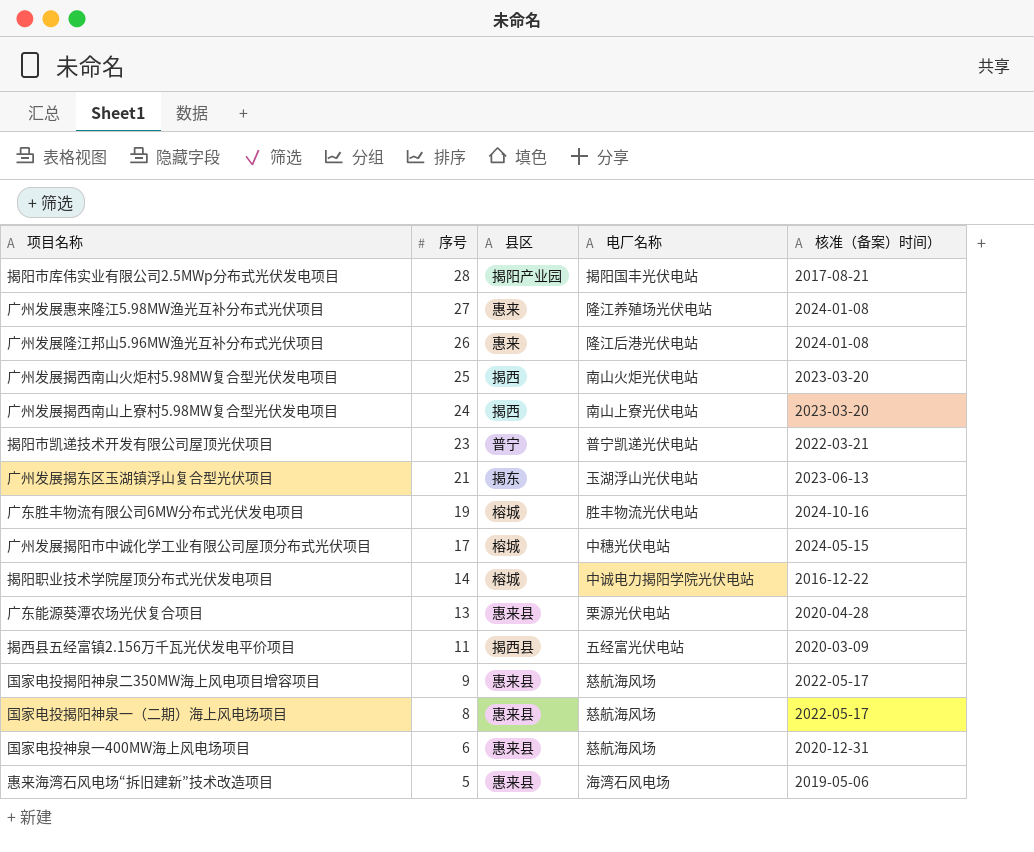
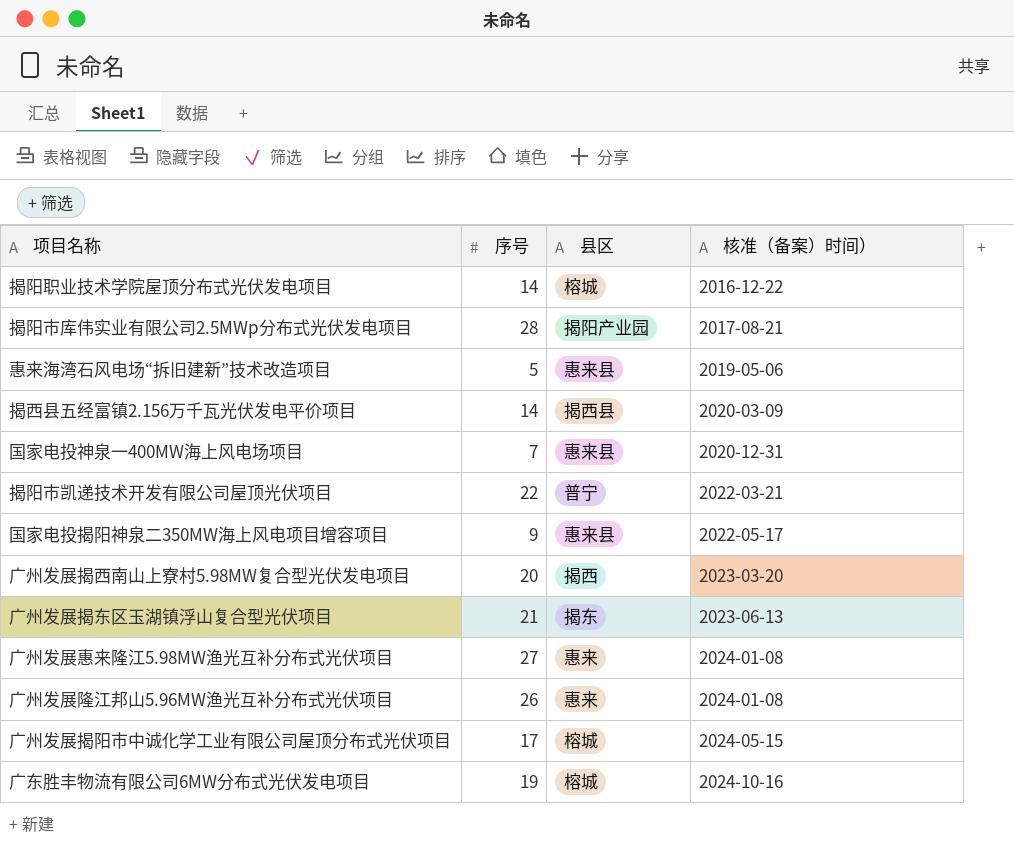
row order: 序号 descending -> 核准（备案）时间） ascending
column 电厂名称 | position: 4 -> none
row 广州发展揭西南山火炬村5.98MW复合型光伏发电项目: 25 | 揭西 | 南山火炬光伏电站 | 2023-03-20 -> none
row 广东能源葵潭农场光伏复合项目: 13 | 惠来县 | 栗源光伏电站 | 2020-04-28 -> none
row 国家电投揭阳神泉一（二期）海上风电场项目: 8 | 惠来县 | 慈航海风场 | 2022-05-17 -> none
揭西县五经富镇2.156万千瓦光伏发电平价项目 | 序号: 11 -> 14
国家电投神泉一400MW海上风电场项目 | 序号: 6 -> 7
揭阳市凯递技术开发有限公司屋顶光伏项目 | 序号: 23 -> 22
广州发展揭西南山上寮村5.98MW复合型光伏发电项目 | 序号: 24 -> 20

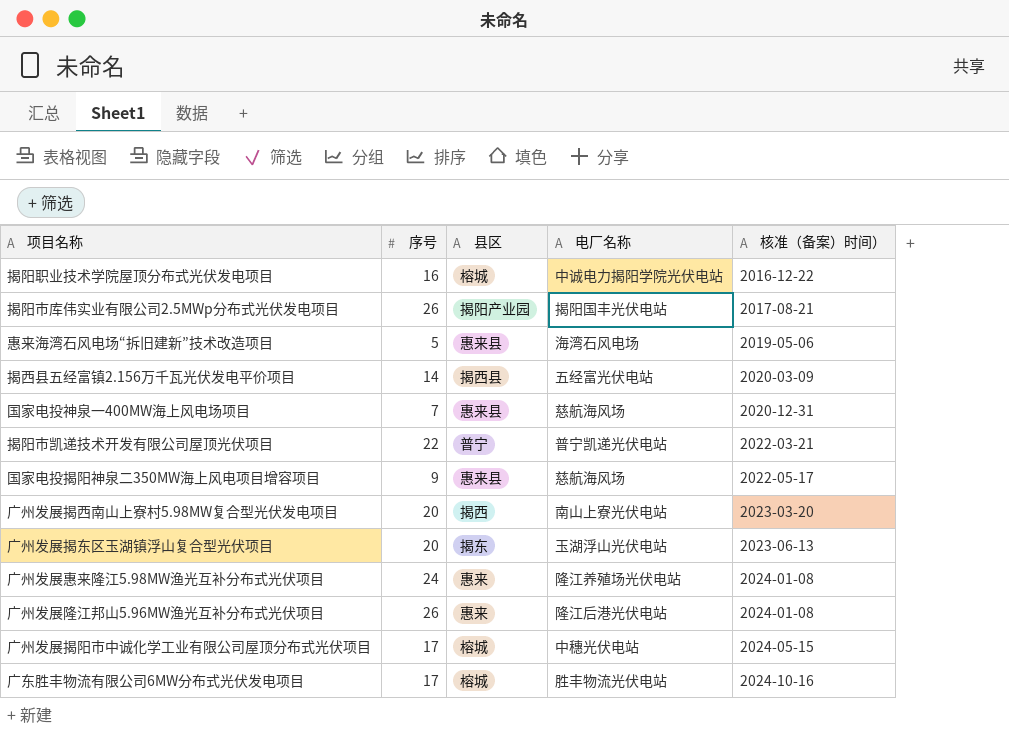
column 电厂名称 | position: none -> 4
揭阳职业技术学院屋顶分布式光伏发电项目 | 序号: 14 -> 16
揭阳市库伟实业有限公司2.5MWp分布式光伏发电项目 | 序号: 28 -> 26
广州发展揭东区玉湖镇浮山复合型光伏项目 | 序号: 21 -> 20
广州发展惠来隆江5.98MW渔光互补分布式光伏项目 | 序号: 27 -> 24
广东胜丰物流有限公司6MW分布式光伏发电项目 | 序号: 19 -> 17

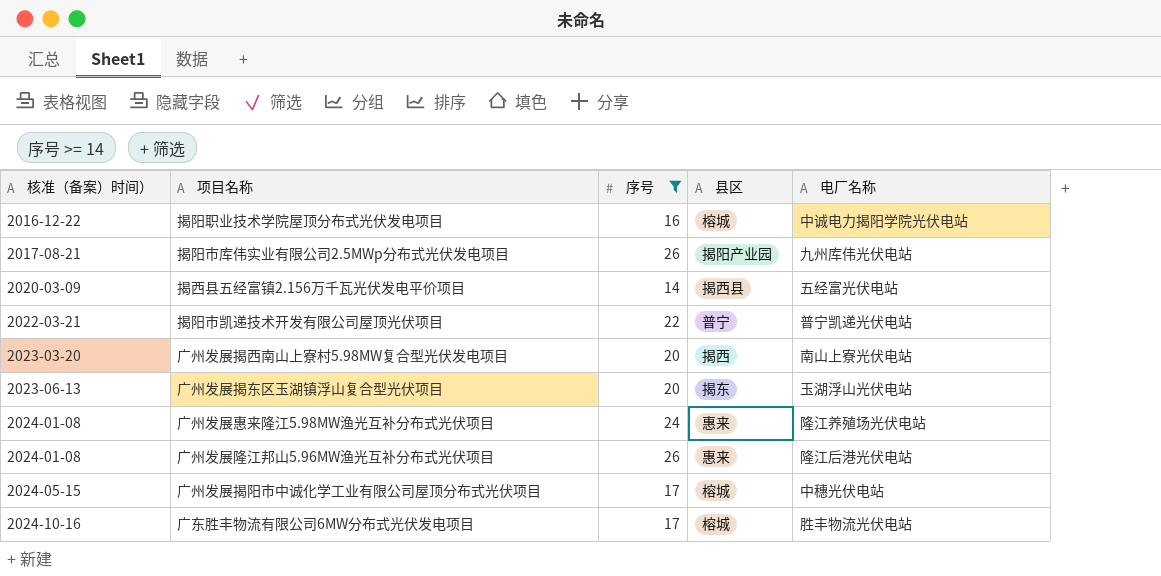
filter: none -> 序号 >= 14
column 核准（备案）时间） | position: 5 -> 1
揭阳市库伟实业有限公司2.5MWp分布式光伏发电项目 | 电厂名称: 揭阳国丰光伏电站 -> 九州库伟光伏电站

